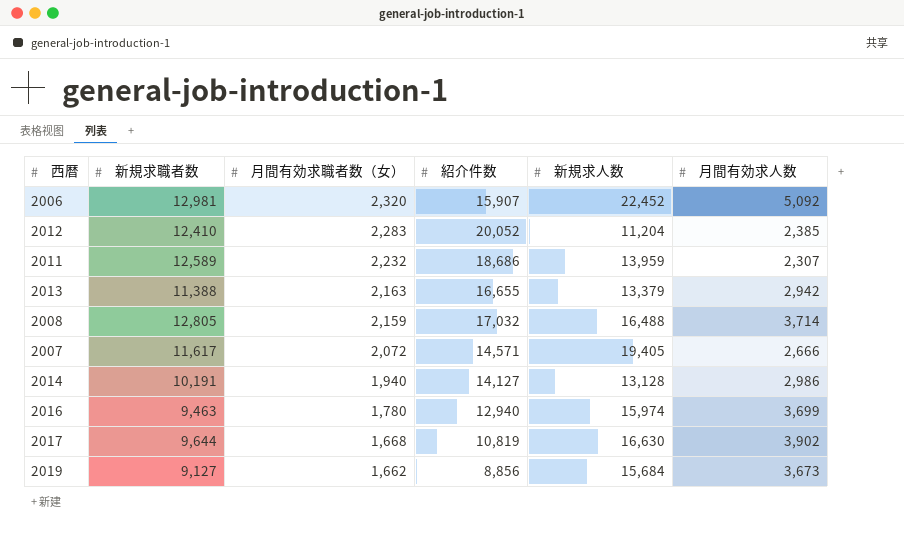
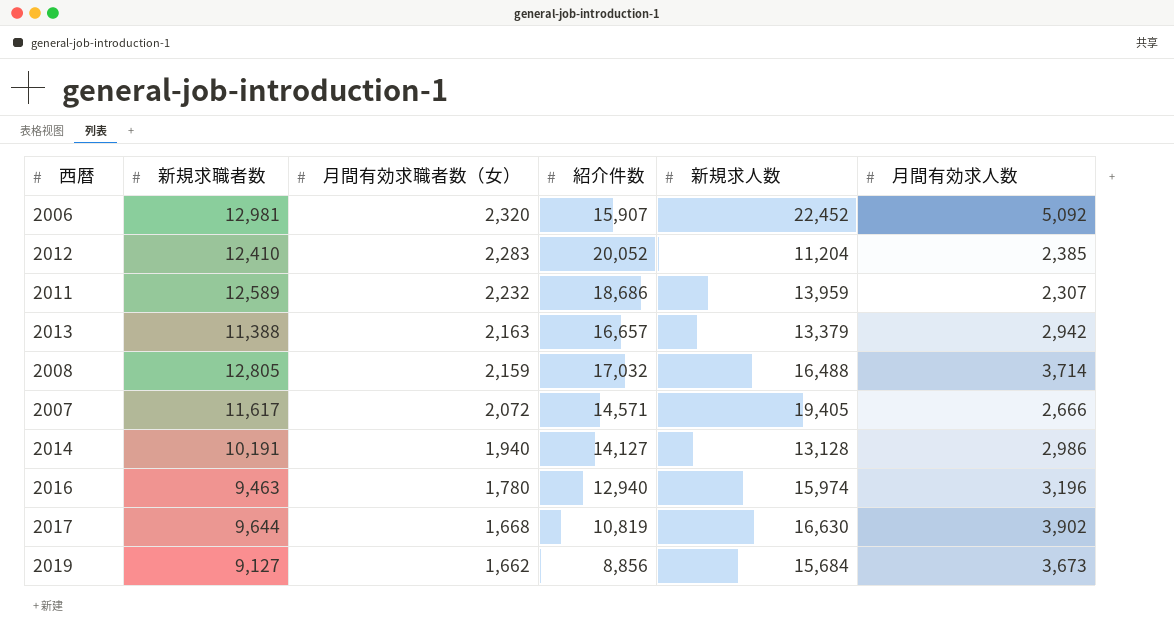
2013 | 紹介件数: 16,655 -> 16,657
2016 | 月間有効求人数: 3,699 -> 3,196

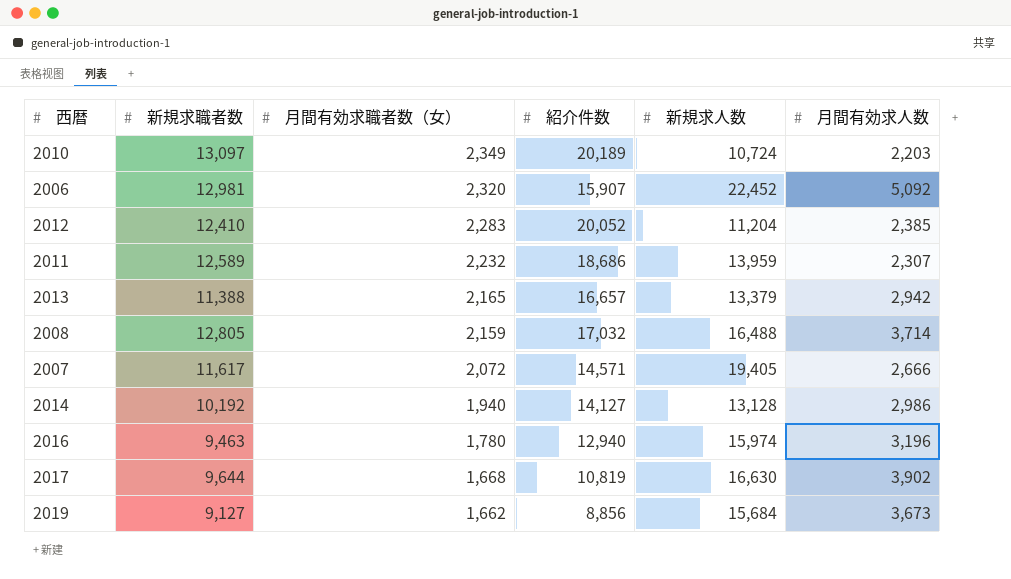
row 2010: none -> 13,097 | 2,349 | 20,189 | 10,724 | 2,203
2013 | 月間有効求職者数（女）: 2,163 -> 2,165
2014 | 新規求職者数: 10,191 -> 10,192

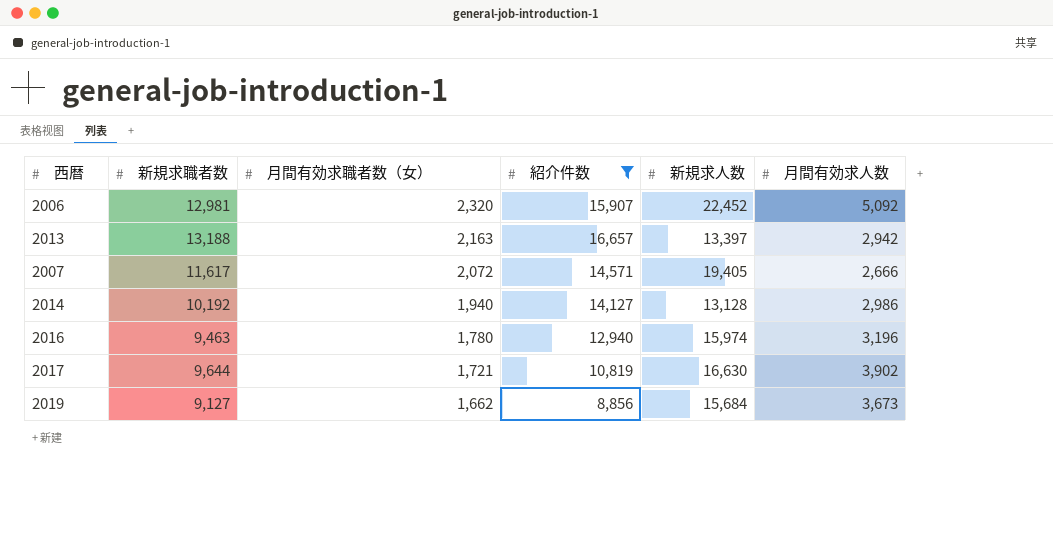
filter: none -> 紹介件数 <= 16,657
2013 | 新規求職者数: 11,388 -> 13,188
2013 | 月間有効求職者数（女）: 2,165 -> 2,163
2013 | 新規求人数: 13,379 -> 13,397
2017 | 月間有効求職者数（女）: 1,668 -> 1,721

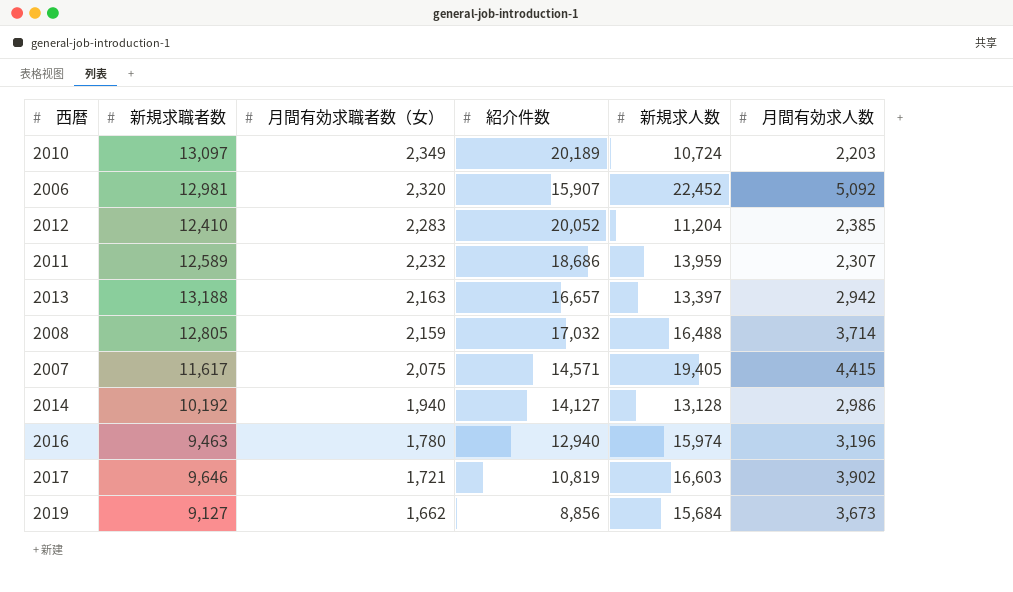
filter: 紹介件数 <= 16,657 -> none
2007 | 月間有効求職者数（女）: 2,072 -> 2,075
2007 | 月間有効求人数: 2,666 -> 4,415
2017 | 新規求職者数: 9,644 -> 9,646
2017 | 新規求人数: 16,630 -> 16,603

